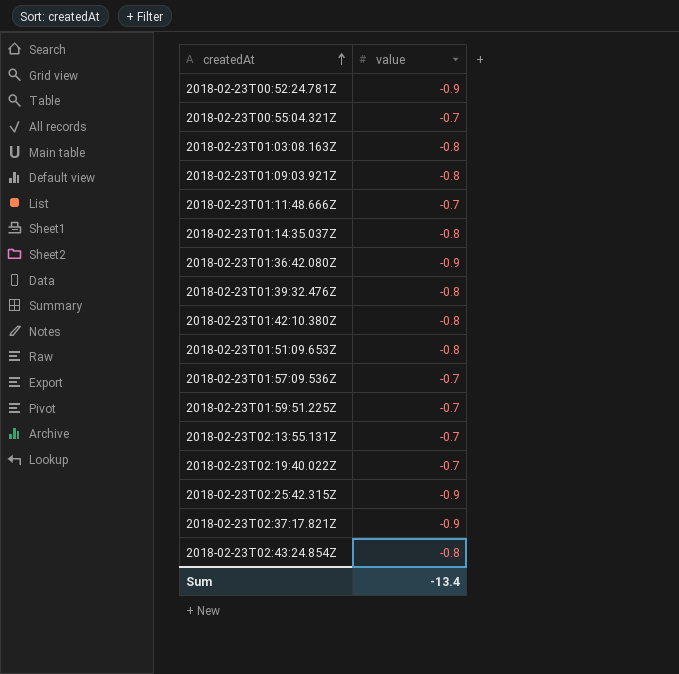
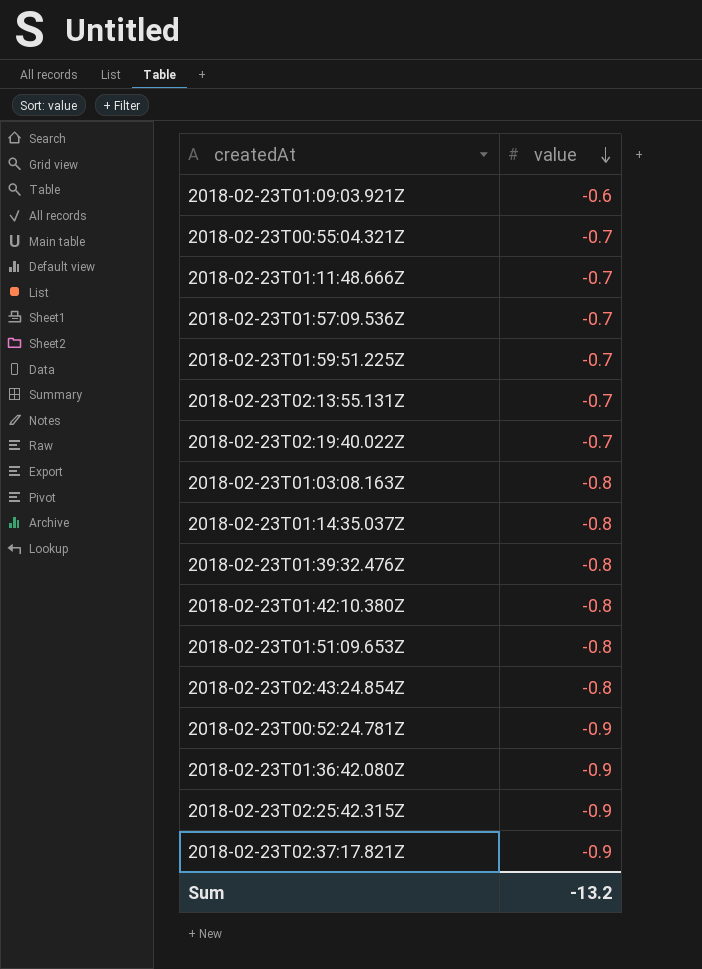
row order: createdAt ascending -> value descending
2018-02-23T01:09:03.921Z | value: -0.8 -> -0.6
Sum | value: -13.4 -> -13.2

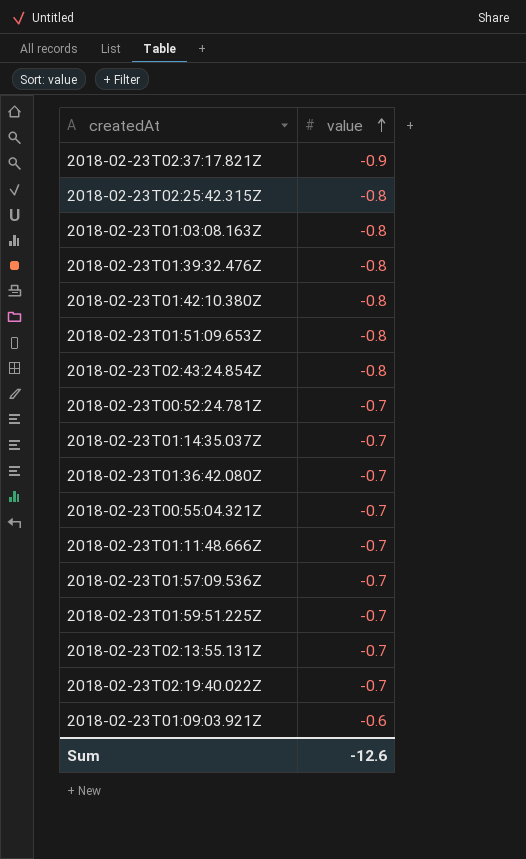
row order: value descending -> value ascending
2018-02-23T02:25:42.315Z | value: -0.9 -> -0.8
2018-02-23T00:52:24.781Z | value: -0.9 -> -0.7
2018-02-23T01:14:35.037Z | value: -0.8 -> -0.7
2018-02-23T01:36:42.080Z | value: -0.9 -> -0.7
Sum | value: -13.2 -> -12.6

